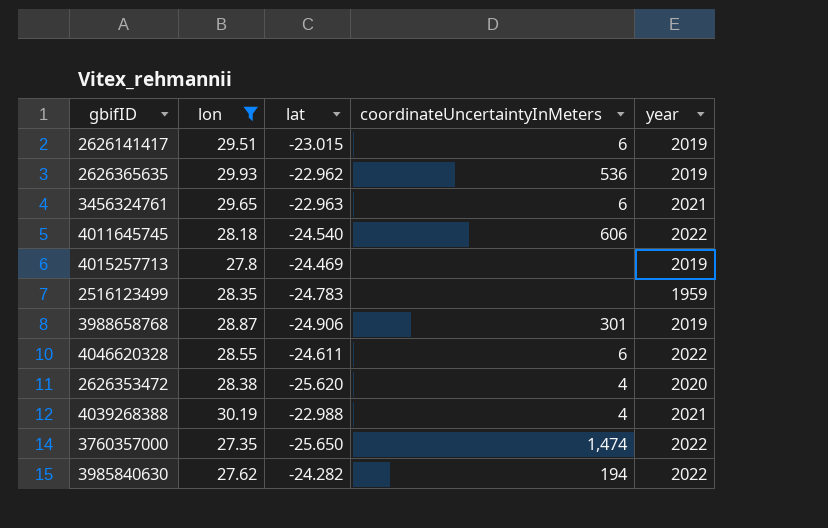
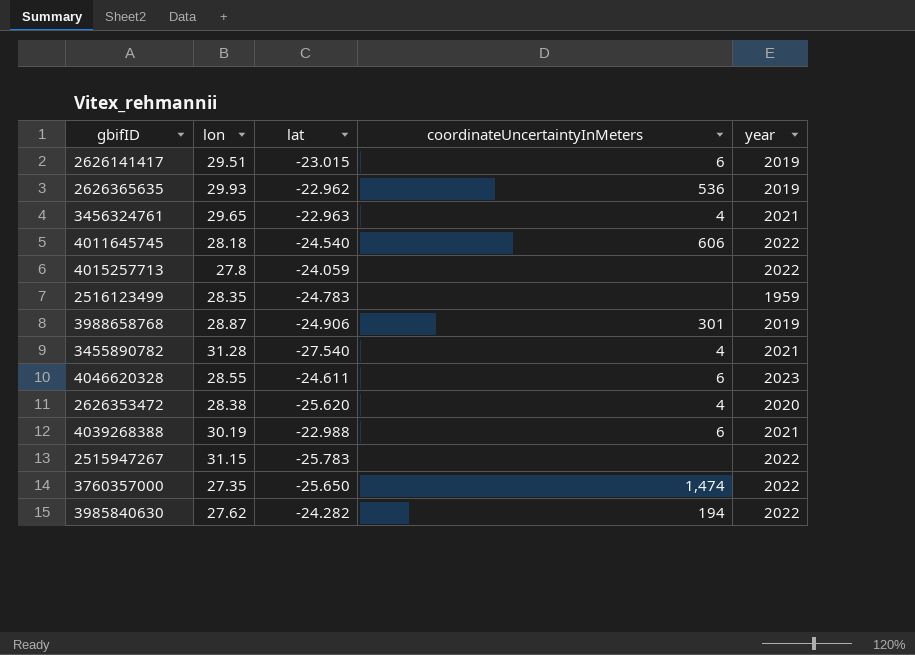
filter: lon <= 30.19 -> none
3456324761 | coordinateUncertaintyInMeters: 6 -> 4
4015257713 | lat: -24.469 -> -24.059
4015257713 | year: 2019 -> 2022
4046620328 | year: 2022 -> 2023
4039268388 | coordinateUncertaintyInMeters: 4 -> 6

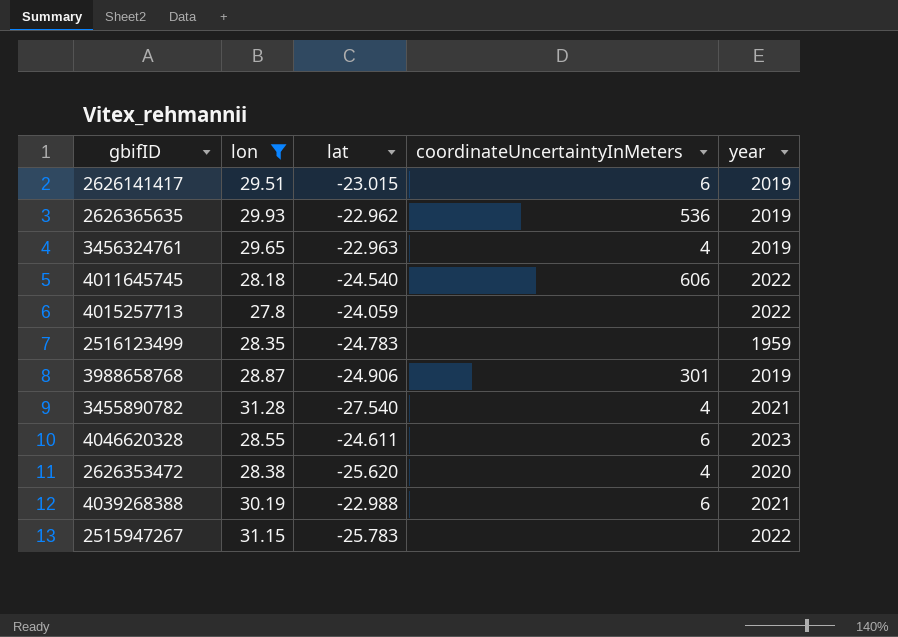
filter: none -> lon >= 27.8
3456324761 | year: 2021 -> 2019

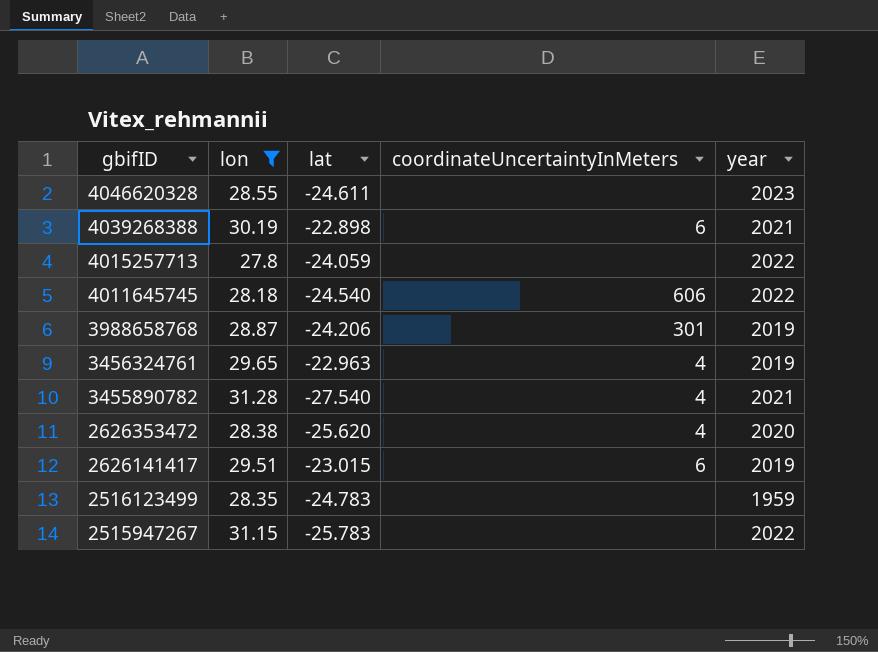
row order: none -> gbifID descending
row 2626365635: 29.93 | -22.962 | 536 | 2019 -> none
4046620328 | coordinateUncertaintyInMeters: 6 -> none
4039268388 | lat: -22.988 -> -22.898
3988658768 | lat: -24.906 -> -24.206

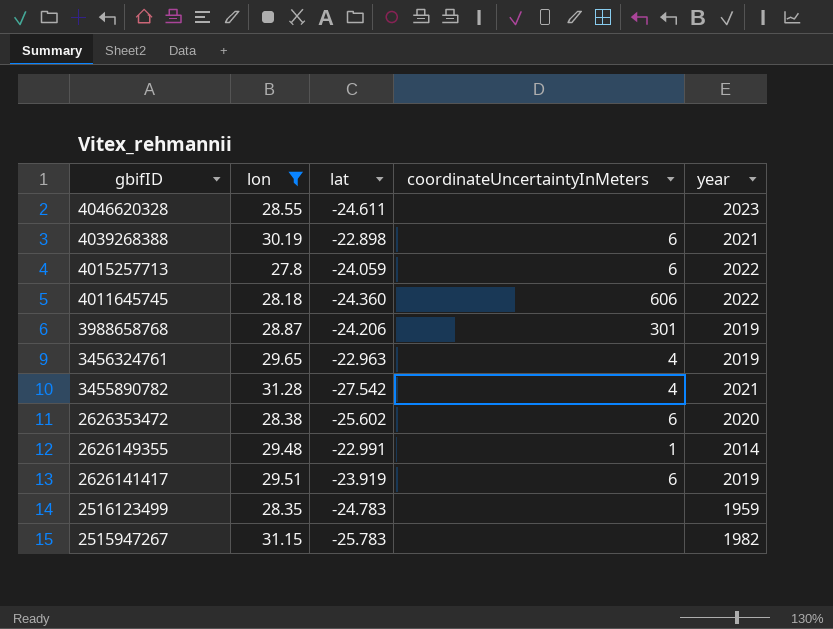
4015257713 | coordinateUncertaintyInMeters: none -> 6
4011645745 | lat: -24.540 -> -24.360
3455890782 | lat: -27.540 -> -27.542
2626353472 | lat: -25.620 -> -25.602
2626353472 | coordinateUncertaintyInMeters: 4 -> 6
row 2626149355: none -> 29.48 | -22.991 | 1 | 2014
2626141417 | lat: -23.015 -> -23.919
2515947267 | year: 2022 -> 1982

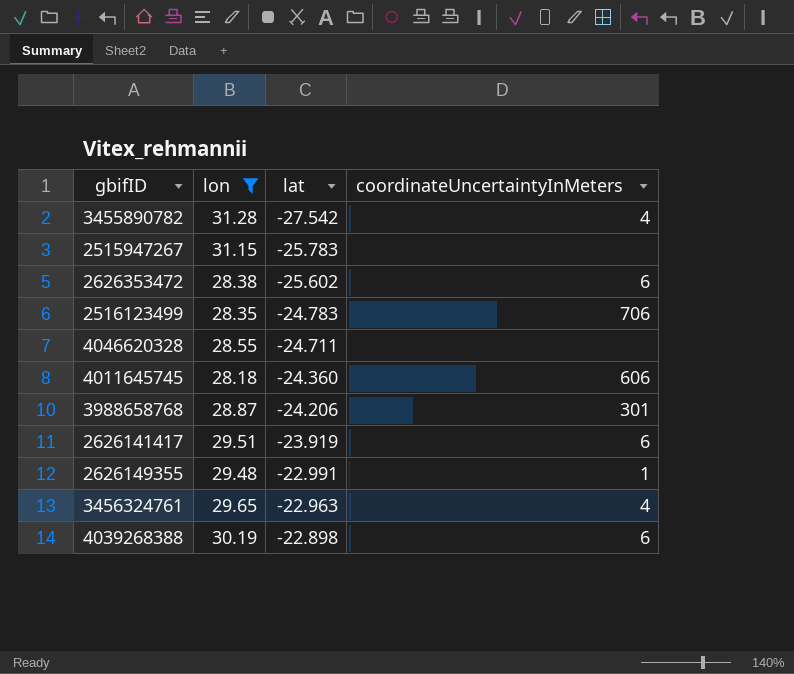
row order: gbifID descending -> lat ascending
column year | position: 5 -> none
row 4015257713: 27.8 | -24.059 | 6 | 2022 -> none
2516123499 | coordinateUncertaintyInMeters: none -> 706
4046620328 | lat: -24.611 -> -24.711

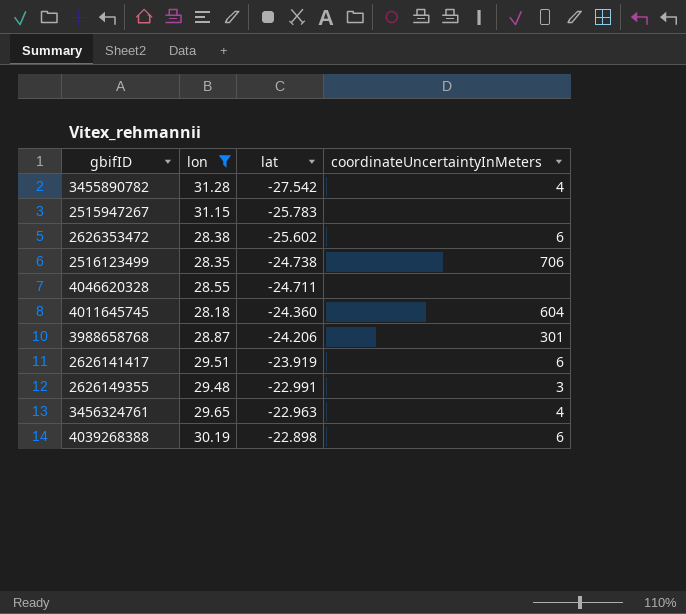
2516123499 | lat: -24.783 -> -24.738
4011645745 | coordinateUncertaintyInMeters: 606 -> 604
2626149355 | coordinateUncertaintyInMeters: 1 -> 3

